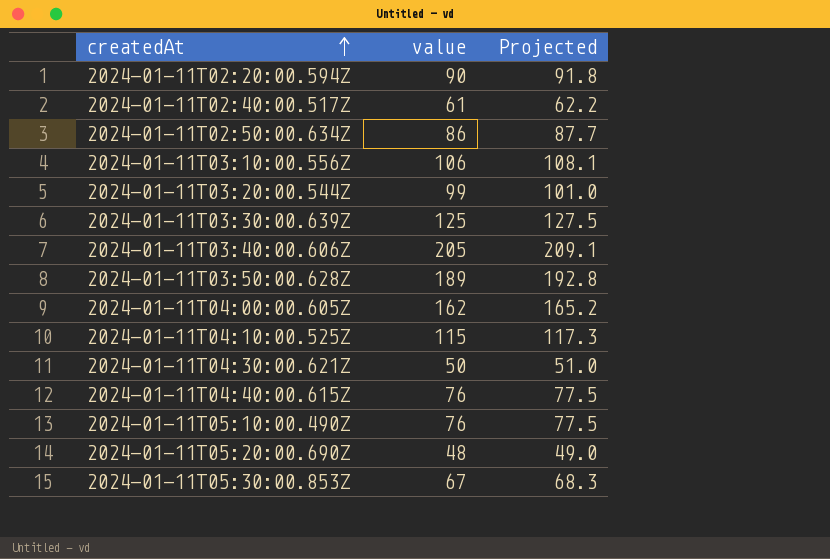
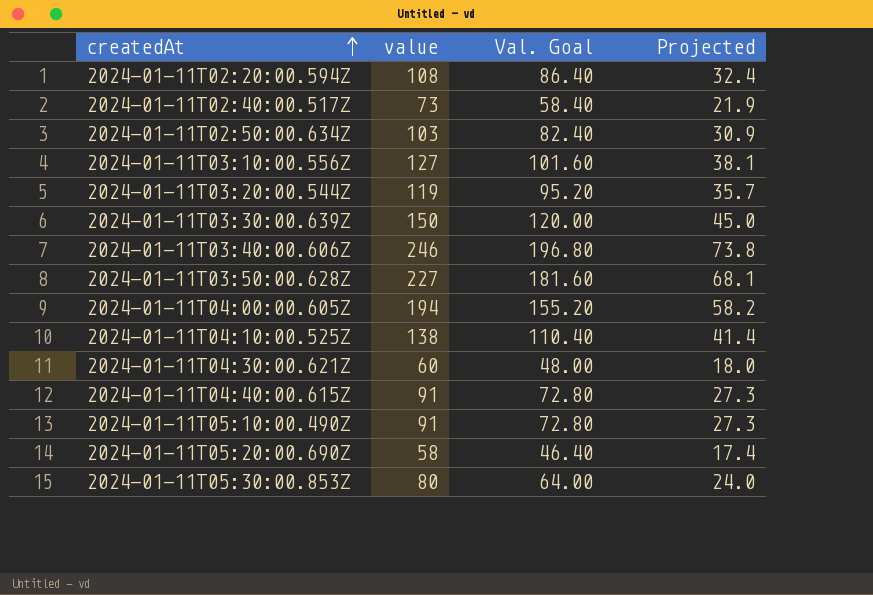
column Val. Goal | formula: none -> [value] * 0.8
column Projected | formula: [value] * 1.02 -> [value] * 0.3
2024-01-11T02:20:00.594Z | value: 90 -> 108
2024-01-11T02:40:00.517Z | value: 61 -> 73
2024-01-11T02:50:00.634Z | value: 86 -> 103
2024-01-11T03:10:00.556Z | value: 106 -> 127
2024-01-11T03:20:00.544Z | value: 99 -> 119
2024-01-11T03:30:00.639Z | value: 125 -> 150
2024-01-11T03:40:00.606Z | value: 205 -> 246
2024-01-11T03:50:00.628Z | value: 189 -> 227
2024-01-11T04:00:00.605Z | value: 162 -> 194
2024-01-11T04:10:00.525Z | value: 115 -> 138
2024-01-11T04:30:00.621Z | value: 50 -> 60
2024-01-11T04:40:00.615Z | value: 76 -> 91
2024-01-11T05:10:00.490Z | value: 76 -> 91
2024-01-11T05:20:00.690Z | value: 48 -> 58
2024-01-11T05:30:00.853Z | value: 67 -> 80

